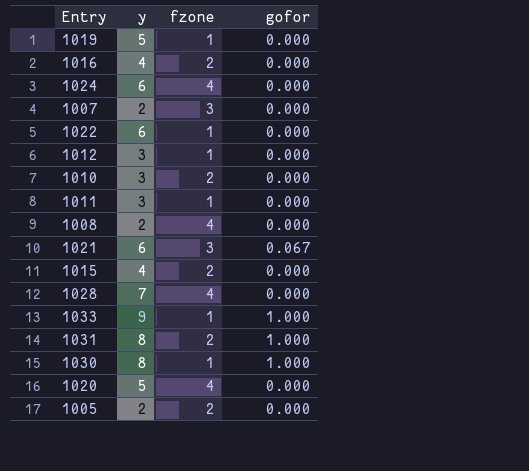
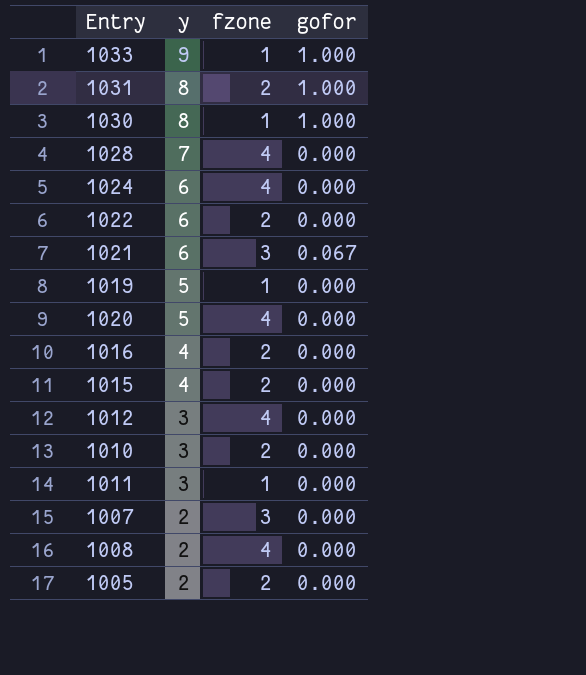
row order: none -> y descending
1022 | fzone: 1 -> 2
1012 | fzone: 1 -> 4

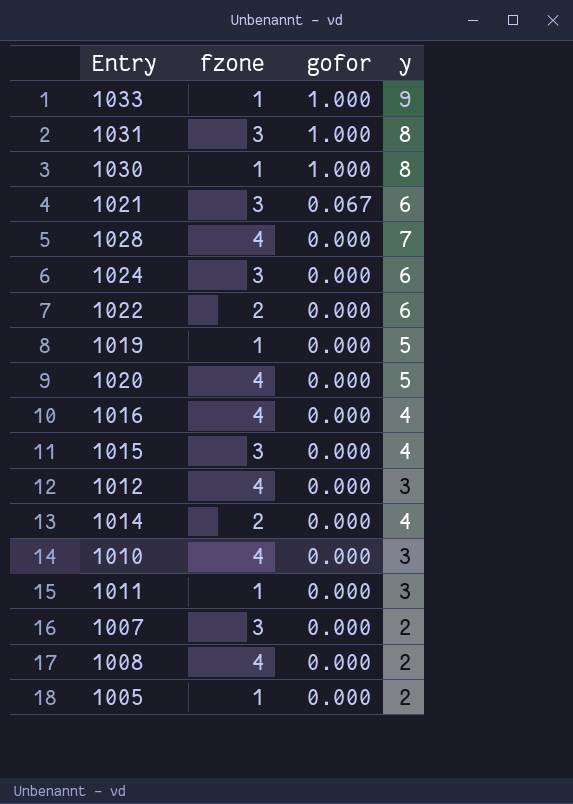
row order: y descending -> gofor descending
column y | position: 2 -> 4
1031 | fzone: 2 -> 3
1024 | fzone: 4 -> 3
1016 | fzone: 2 -> 4
1015 | fzone: 2 -> 3
row 1014: none -> 2 | 0.000 | 4
1010 | fzone: 2 -> 4
1005 | fzone: 2 -> 1

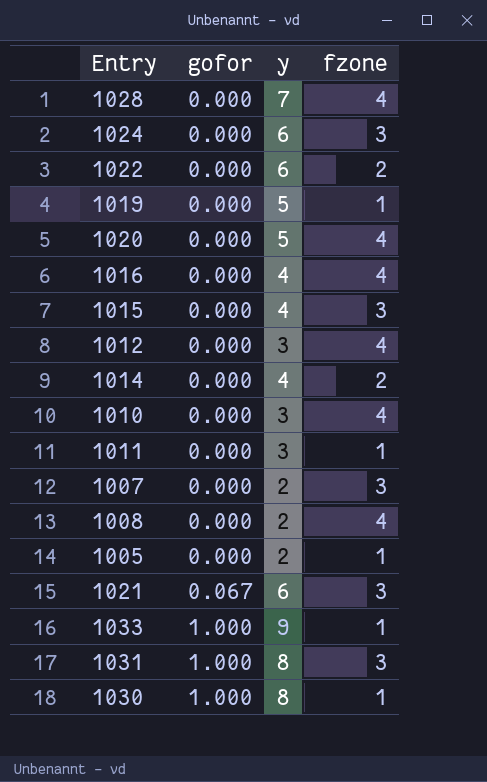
row order: gofor descending -> gofor ascending
column fzone | position: 2 -> 4

